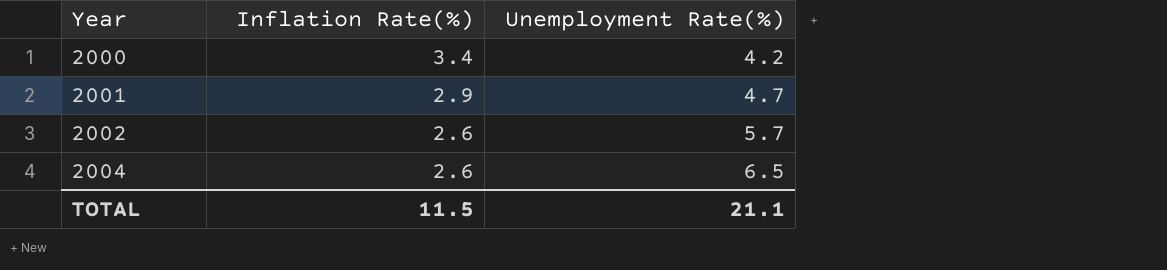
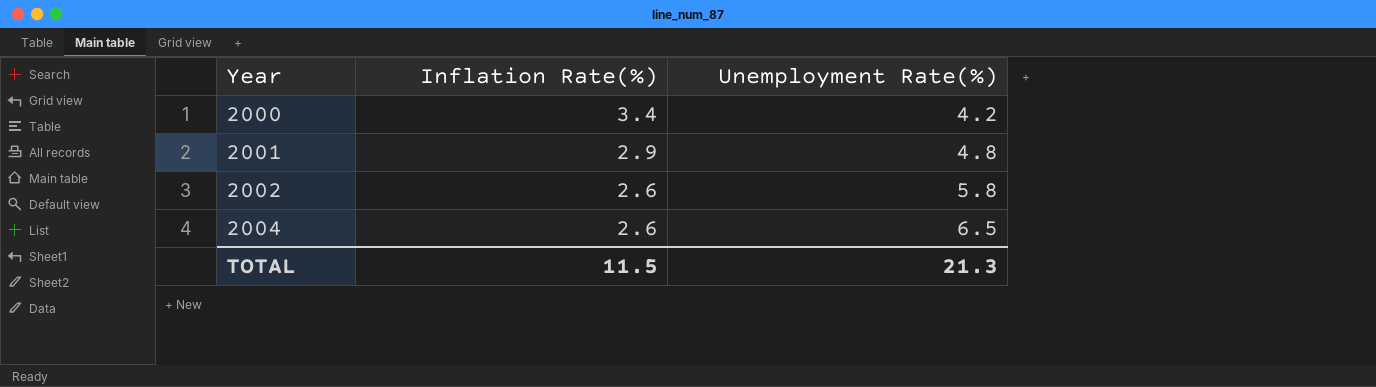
2001 | Unemployment Rate(%): 4.7 -> 4.8
2002 | Unemployment Rate(%): 5.7 -> 5.8
TOTAL | Unemployment Rate(%): 21.1 -> 21.3

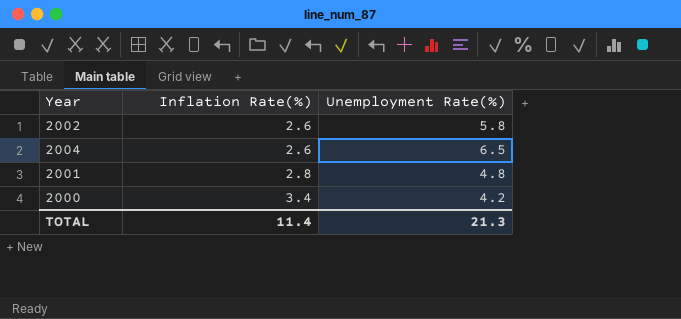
row order: Year ascending -> Inflation Rate(%) ascending
2001 | Inflation Rate(%): 2.9 -> 2.8
TOTAL | Inflation Rate(%): 11.5 -> 11.4

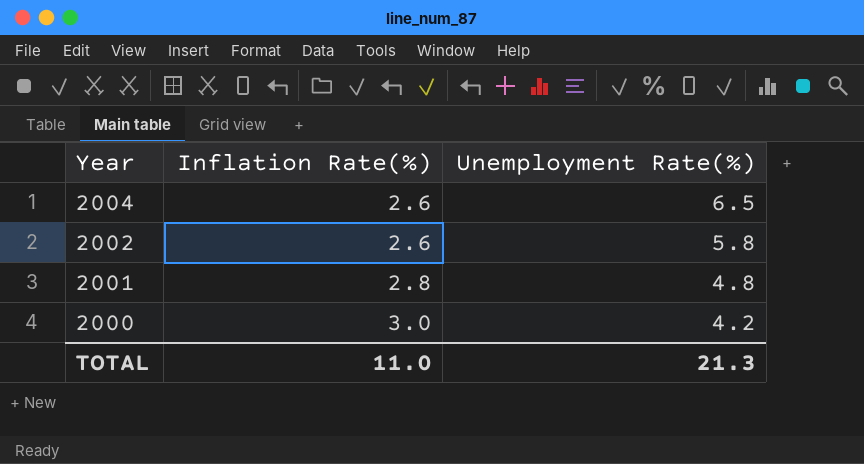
row order: Inflation Rate(%) ascending -> Year descending
2000 | Inflation Rate(%): 3.4 -> 3.0
TOTAL | Inflation Rate(%): 11.4 -> 11.0

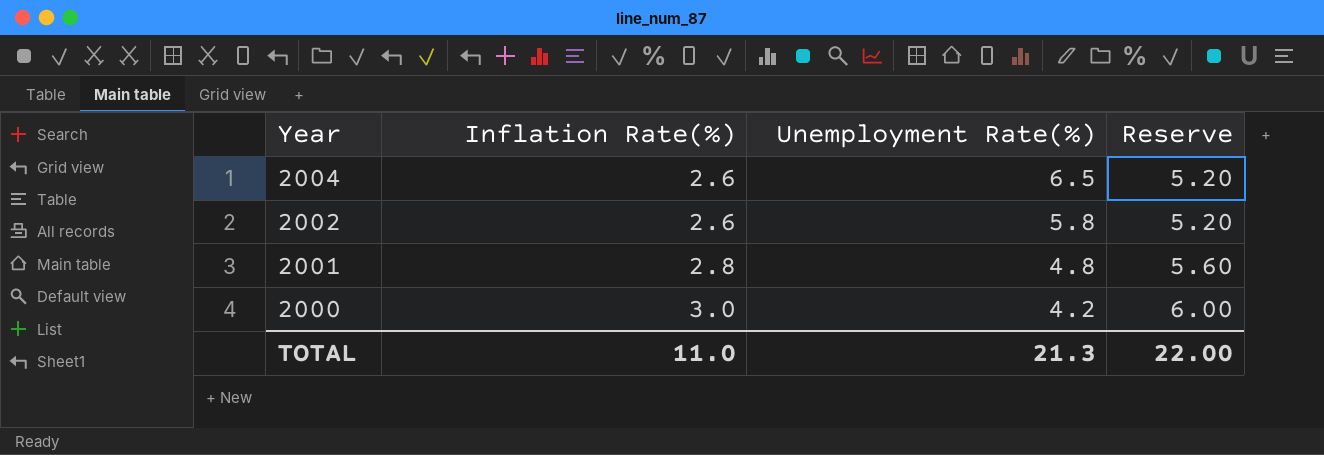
column Reserve | formula: none -> [Inflation Rate(%)] * 2

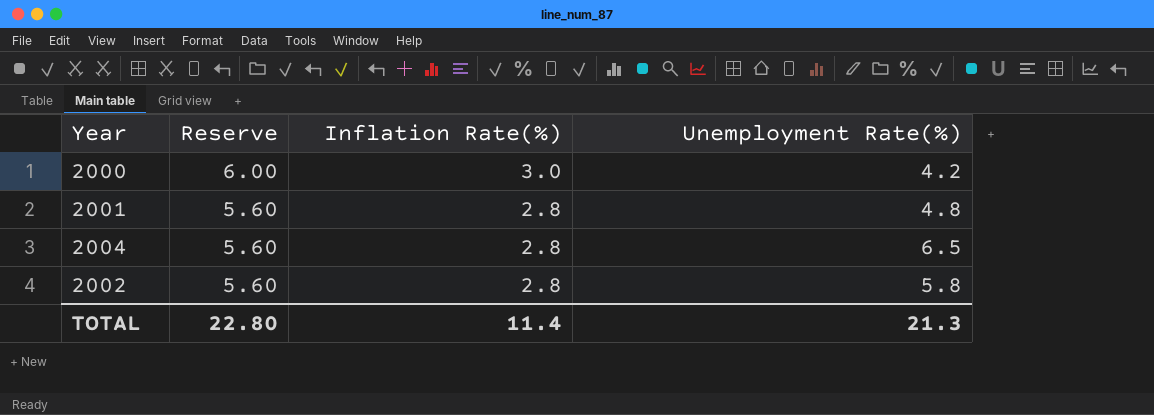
row order: Year descending -> Reserve descending
column Reserve | position: 4 -> 2
2004 | Reserve: 5.20 -> 5.60
2004 | Inflation Rate(%): 2.6 -> 2.8
2002 | Reserve: 5.20 -> 5.60
2002 | Inflation Rate(%): 2.6 -> 2.8
TOTAL | Reserve: 22.00 -> 22.80
TOTAL | Inflation Rate(%): 11.0 -> 11.4

